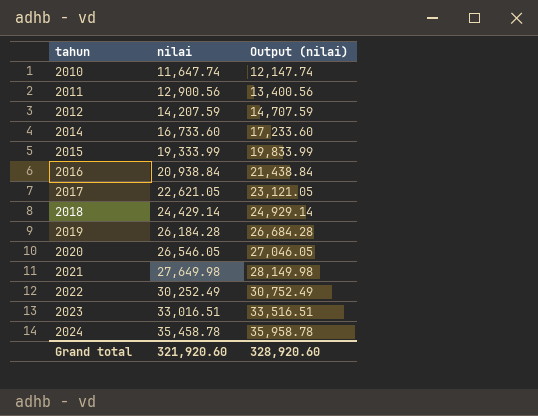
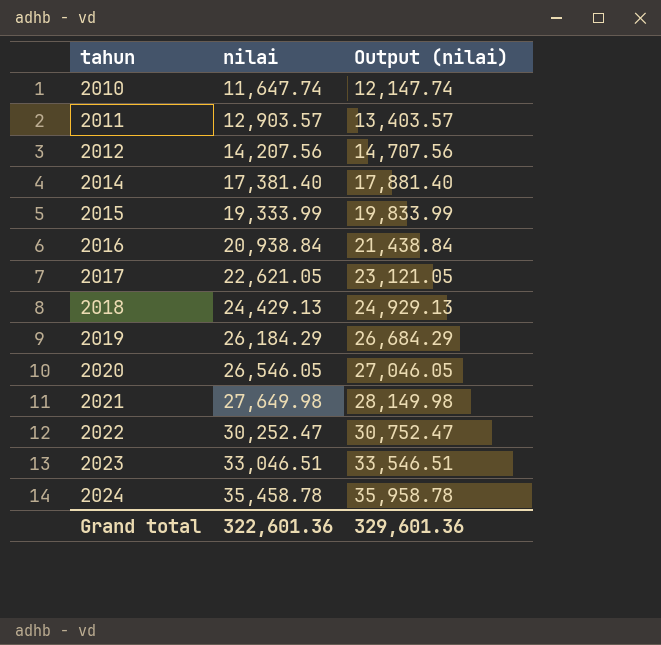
2011 | nilai: 12,900.56 -> 12,903.57
2011 | Output (nilai): 13,400.56 -> 13,403.57
2012 | nilai: 14,207.59 -> 14,207.56
2012 | Output (nilai): 14,707.59 -> 14,707.56
2014 | nilai: 16,733.60 -> 17,381.40
2014 | Output (nilai): 17,233.60 -> 17,881.40
2018 | nilai: 24,429.14 -> 24,429.13
2018 | Output (nilai): 24,929.14 -> 24,929.13
2019 | nilai: 26,184.28 -> 26,184.29
2019 | Output (nilai): 26,684.28 -> 26,684.29
2022 | nilai: 30,252.49 -> 30,252.47
2022 | Output (nilai): 30,752.49 -> 30,752.47
2023 | nilai: 33,016.51 -> 33,046.51
2023 | Output (nilai): 33,516.51 -> 33,546.51
Grand total | nilai: 321,920.60 -> 322,601.36
Grand total | Output (nilai): 328,920.60 -> 329,601.36

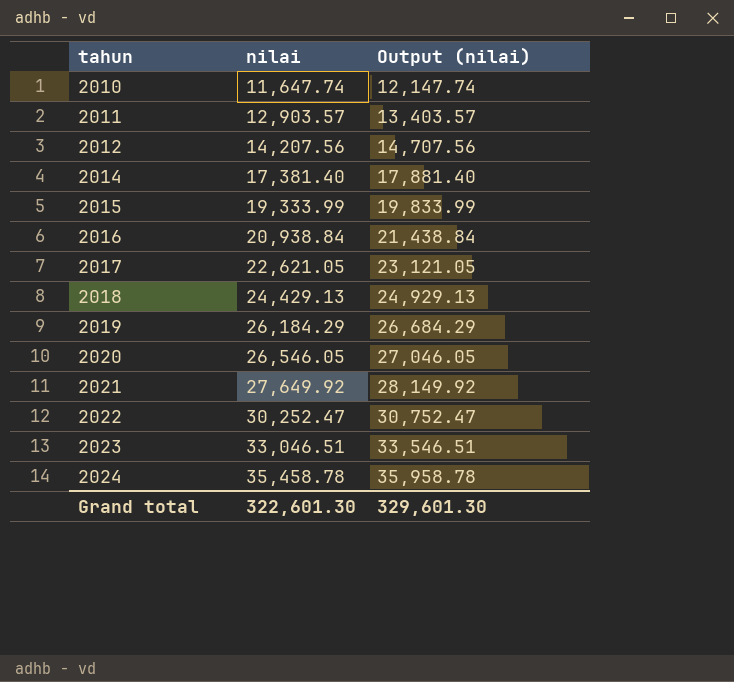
2021 | nilai: 27,649.98 -> 27,649.92
2021 | Output (nilai): 28,149.98 -> 28,149.92
Grand total | nilai: 322,601.36 -> 322,601.30
Grand total | Output (nilai): 329,601.36 -> 329,601.30

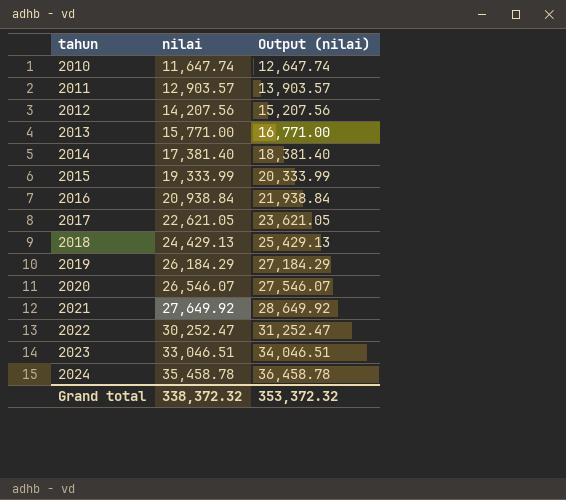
column Output (nilai) | formula: [nilai] + 500 -> [nilai] + 1000
row 2013: none -> 15,771.00 | 16,771.00
2020 | nilai: 26,546.05 -> 26,546.07
Grand total | nilai: 322,601.30 -> 338,372.32
Grand total | Output (nilai): 329,601.30 -> 353,372.32

